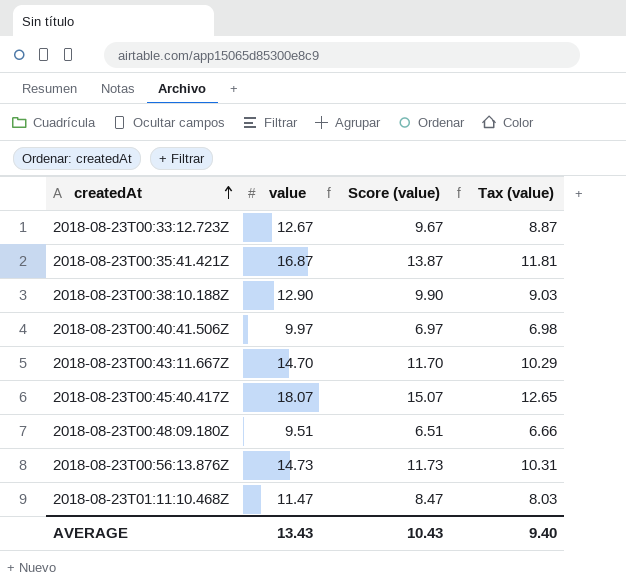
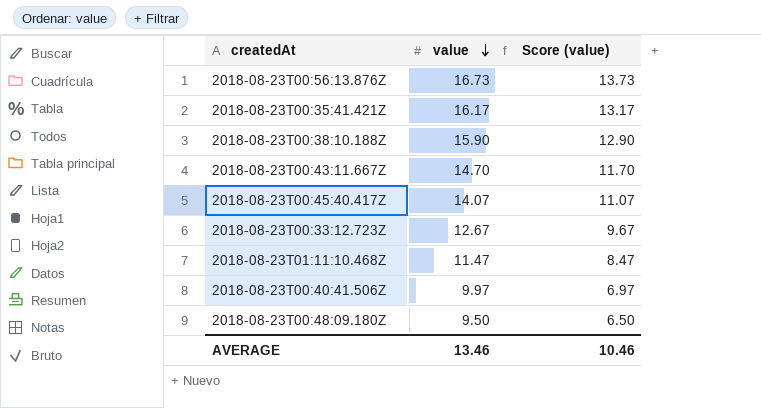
row order: createdAt ascending -> value descending
column Tax (value) | formula: [value] * 0.7 -> none
2018-08-23T00:56:13.876Z | value: 14.73 -> 16.73
2018-08-23T00:56:13.876Z | Score (value): 11.73 -> 13.73
2018-08-23T00:35:41.421Z | value: 16.87 -> 16.17
2018-08-23T00:35:41.421Z | Score (value): 13.87 -> 13.17
2018-08-23T00:38:10.188Z | value: 12.90 -> 15.90
2018-08-23T00:38:10.188Z | Score (value): 9.90 -> 12.90
2018-08-23T00:45:40.417Z | value: 18.07 -> 14.07
2018-08-23T00:45:40.417Z | Score (value): 15.07 -> 11.07
2018-08-23T00:48:09.180Z | value: 9.51 -> 9.50
2018-08-23T00:48:09.180Z | Score (value): 6.51 -> 6.50
AVERAGE | value: 13.43 -> 13.46
AVERAGE | Score (value): 10.43 -> 10.46

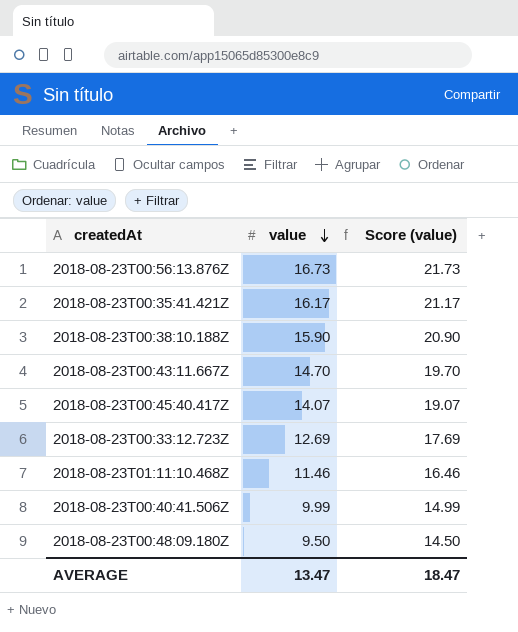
column Score (value) | formula: [value] - 3 -> [value] + 5
2018-08-23T00:33:12.723Z | value: 12.67 -> 12.69
2018-08-23T01:11:10.468Z | value: 11.47 -> 11.46
2018-08-23T00:40:41.506Z | value: 9.97 -> 9.99
AVERAGE | value: 13.46 -> 13.47
AVERAGE | Score (value): 10.46 -> 18.47

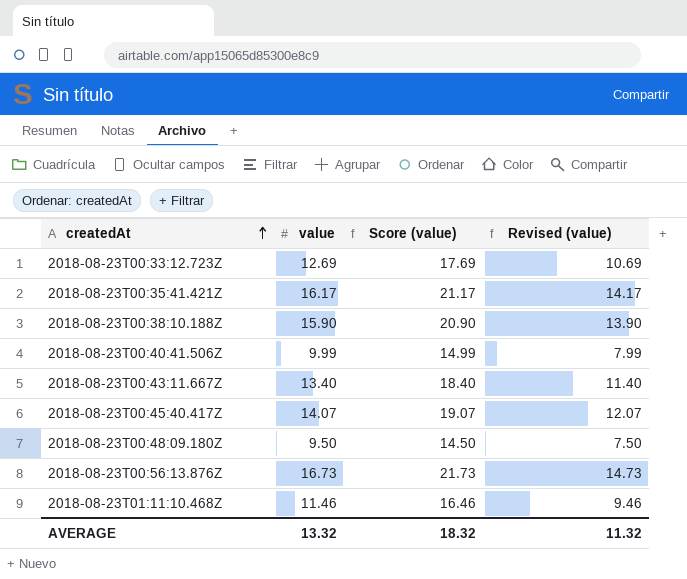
row order: value descending -> createdAt ascending
column Revised (value) | formula: none -> [value] - 2
2018-08-23T00:43:11.667Z | value: 14.70 -> 13.40
2018-08-23T00:43:11.667Z | Score (value): 19.70 -> 18.40
AVERAGE | value: 13.47 -> 13.32
AVERAGE | Score (value): 18.47 -> 18.32

